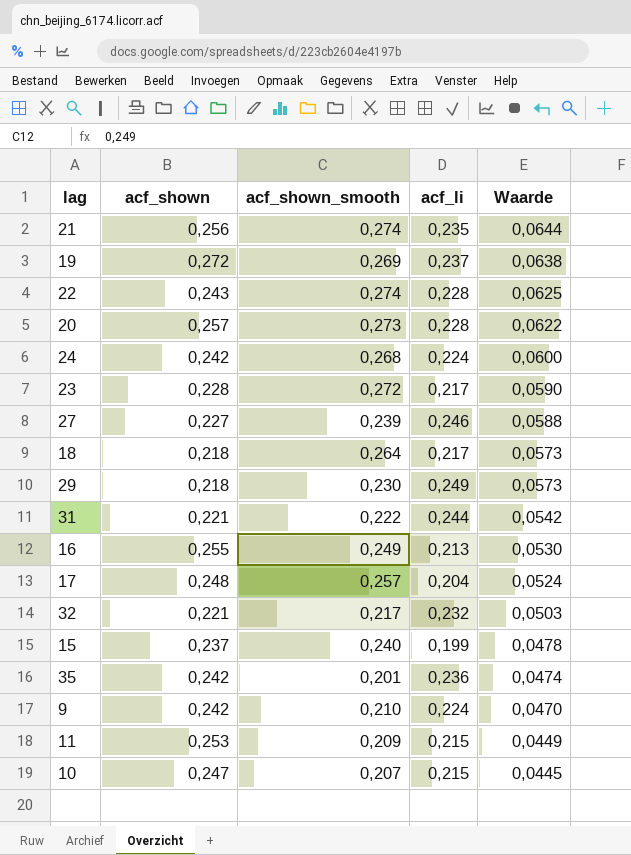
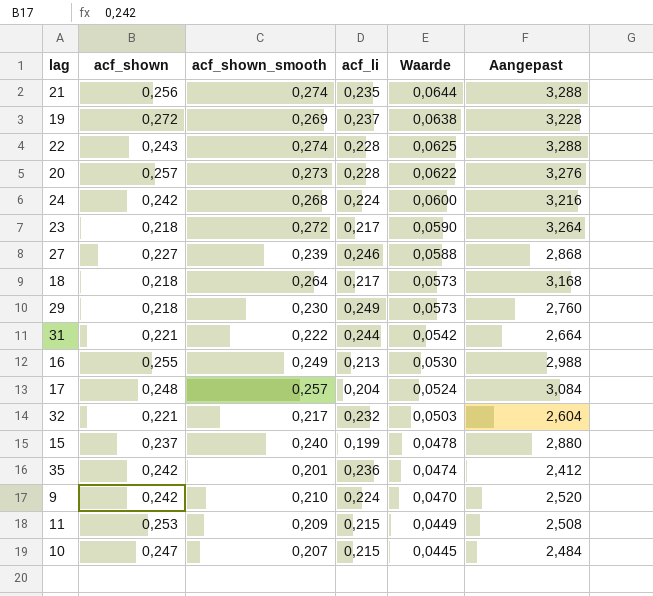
column Aangepast | formula: none -> [acf_shown_smooth] * 12
23 | acf_shown: 0,228 -> 0,218

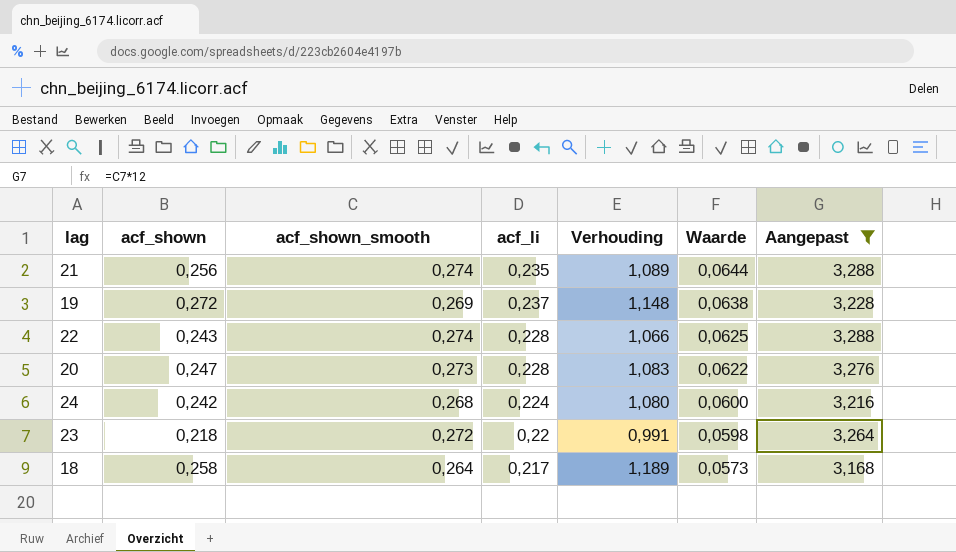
filter: none -> Aangepast >= 3,168
column Verhouding | formula: none -> [acf_shown] / [acf_li]
20 | acf_shown: 0,257 -> 0,247
23 | acf_li: 0,217 -> 0,22
23 | Waarde: 0,0590 -> 0,0598
18 | acf_shown: 0,218 -> 0,258

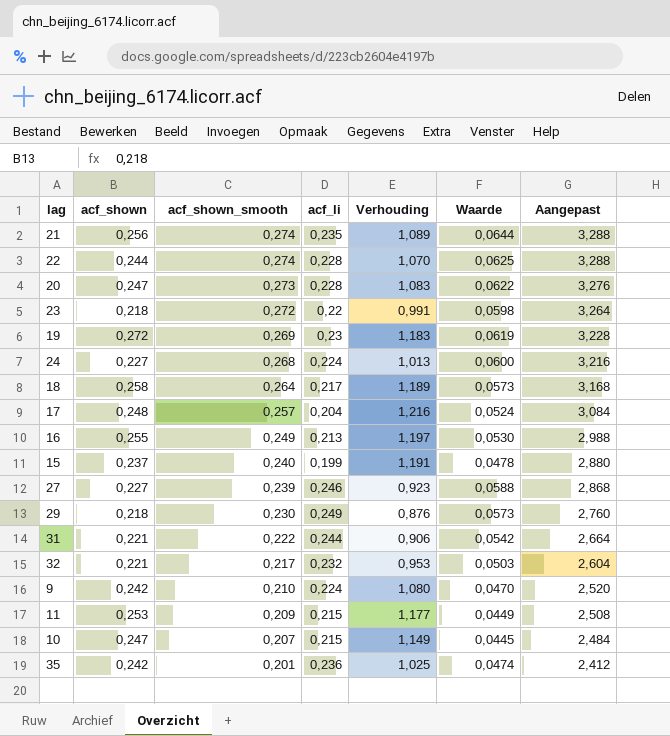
filter: Aangepast >= 3,168 -> none
row order: Waarde descending -> acf_shown_smooth descending
22 | acf_shown: 0,243 -> 0,244
22 | Verhouding: 1,066 -> 1,070
19 | acf_li: 0,237 -> 0,23
19 | Verhouding: 1,148 -> 1,183
19 | Waarde: 0,0638 -> 0,0619
24 | acf_shown: 0,242 -> 0,227
24 | Verhouding: 1,080 -> 1,013

